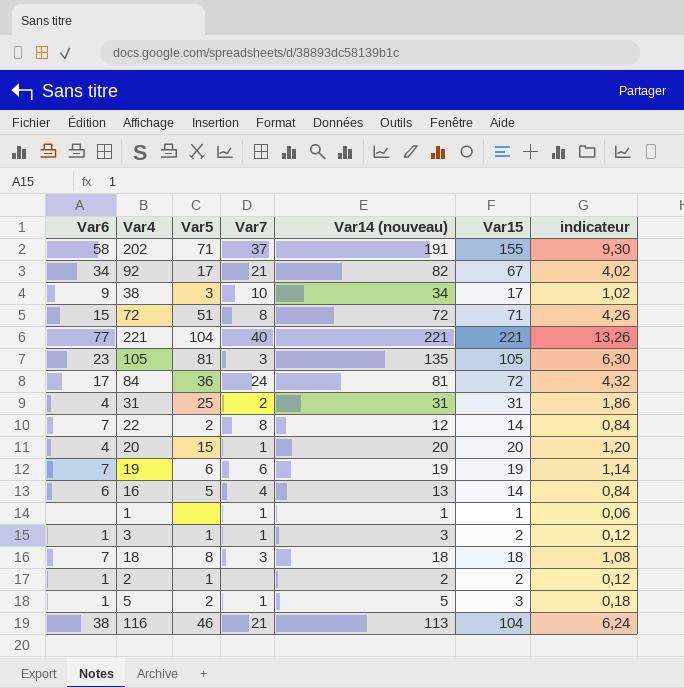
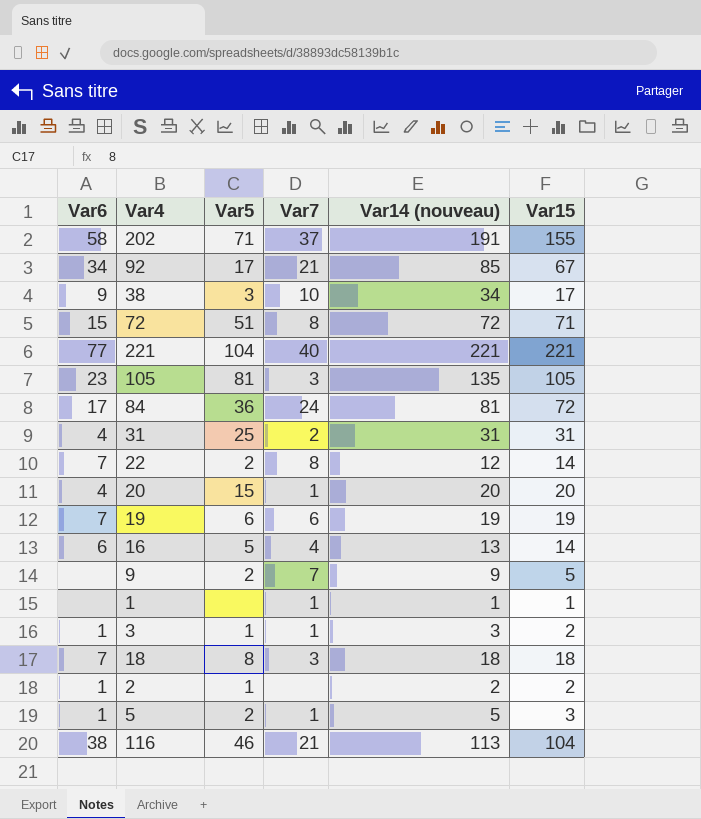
column indicateur | formula: [Var15] * 0,06 -> none
92 | Var14 (nouveau): 82 -> 85
row 9: none -> none | 2 | 7 | 9 | 5

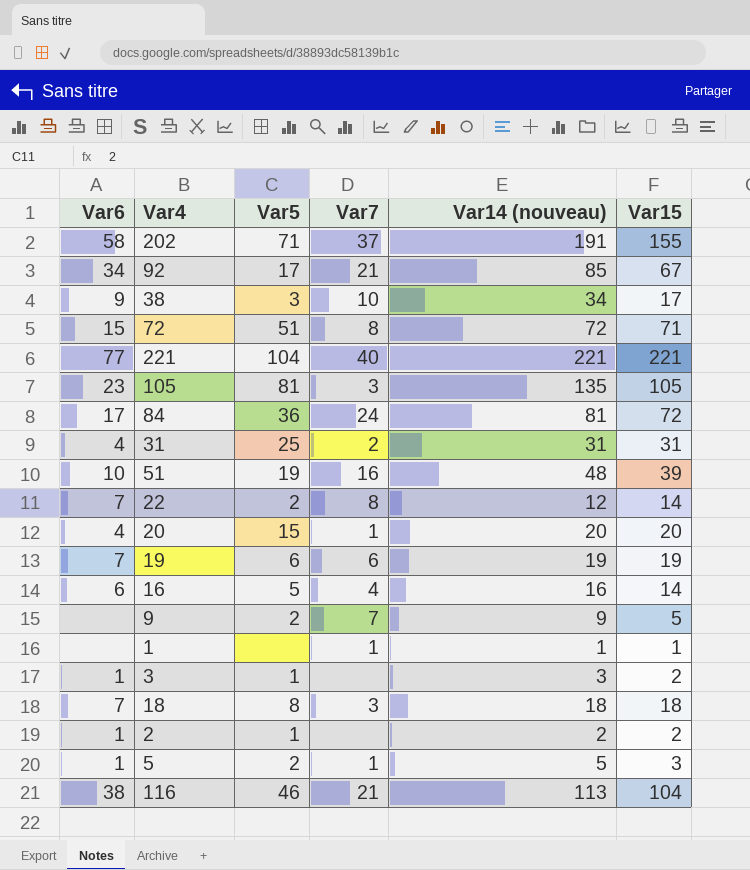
row 51: none -> 10 | 19 | 16 | 48 | 39
16 | Var14 (nouveau): 13 -> 16
3 | Var7: 1 -> none

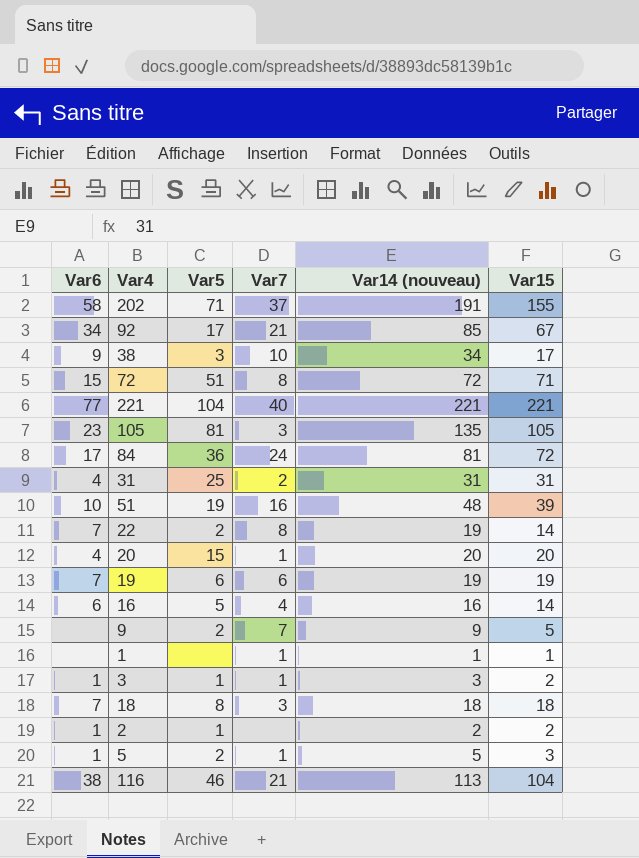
22 | Var14 (nouveau): 12 -> 19
3 | Var7: none -> 1

